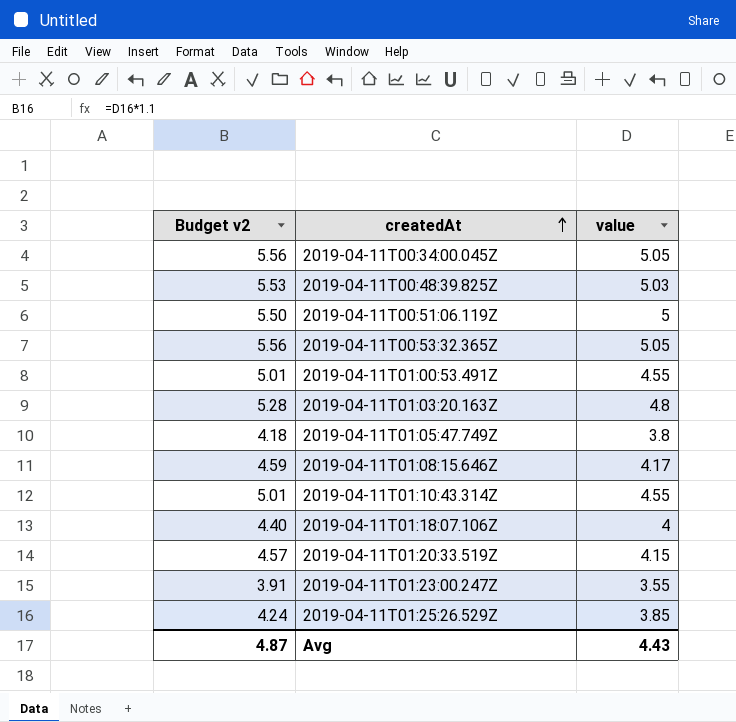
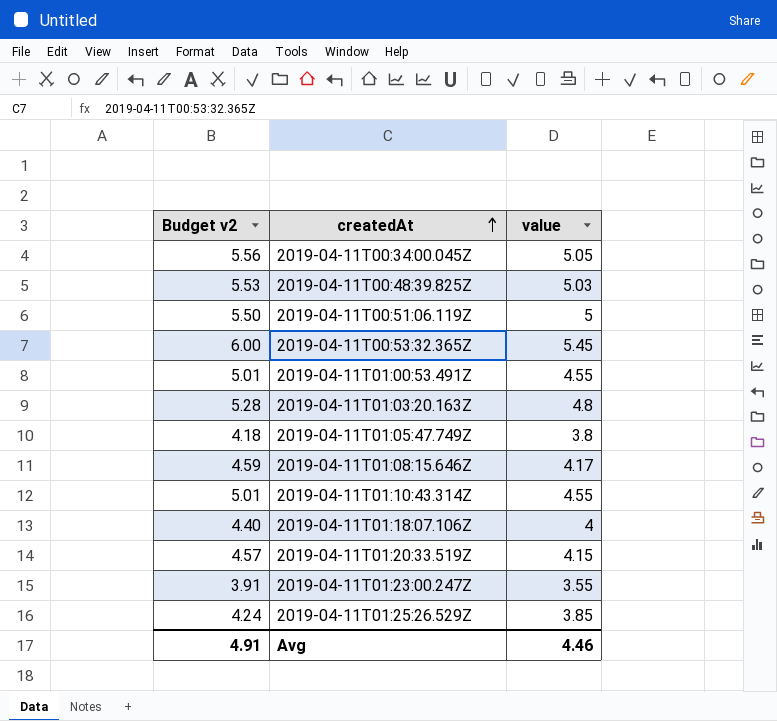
2019-04-11T00:53:32.365Z | Budget v2: 5.56 -> 6.00
2019-04-11T00:53:32.365Z | value: 5.05 -> 5.45
Avg | Budget v2: 4.87 -> 4.91
Avg | value: 4.43 -> 4.46

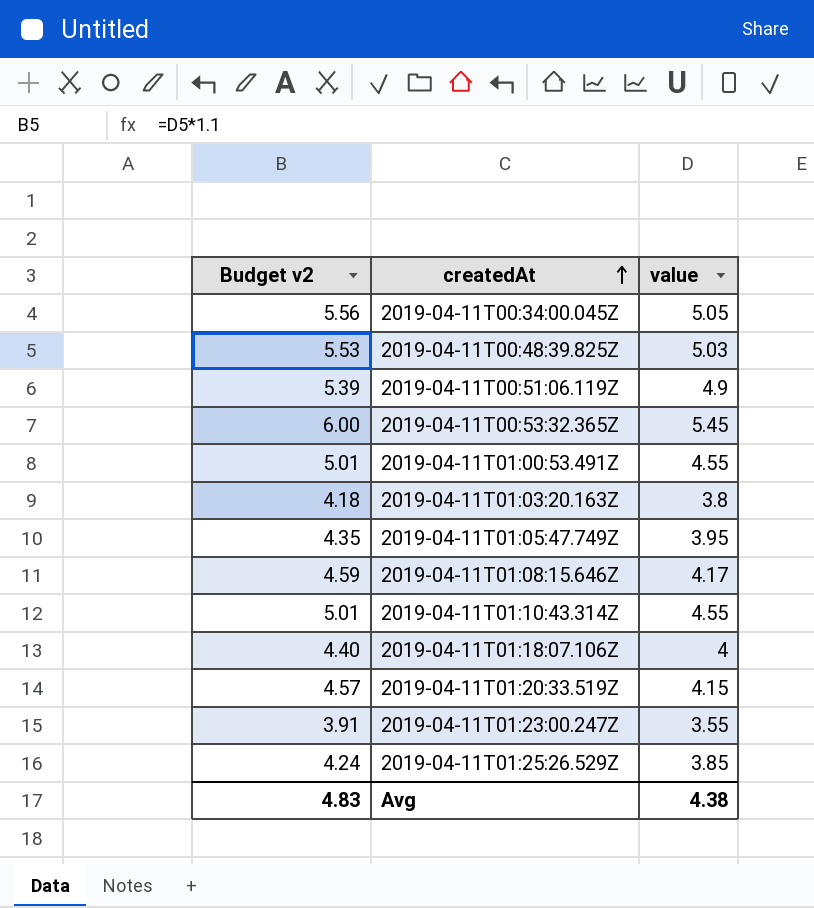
2019-04-11T00:51:06.119Z | Budget v2: 5.50 -> 5.39
2019-04-11T00:51:06.119Z | value: 5 -> 4.9
2019-04-11T01:03:20.163Z | Budget v2: 5.28 -> 4.18
2019-04-11T01:03:20.163Z | value: 4.8 -> 3.8
2019-04-11T01:05:47.749Z | Budget v2: 4.18 -> 4.35
2019-04-11T01:05:47.749Z | value: 3.8 -> 3.95
Avg | Budget v2: 4.91 -> 4.83
Avg | value: 4.46 -> 4.38

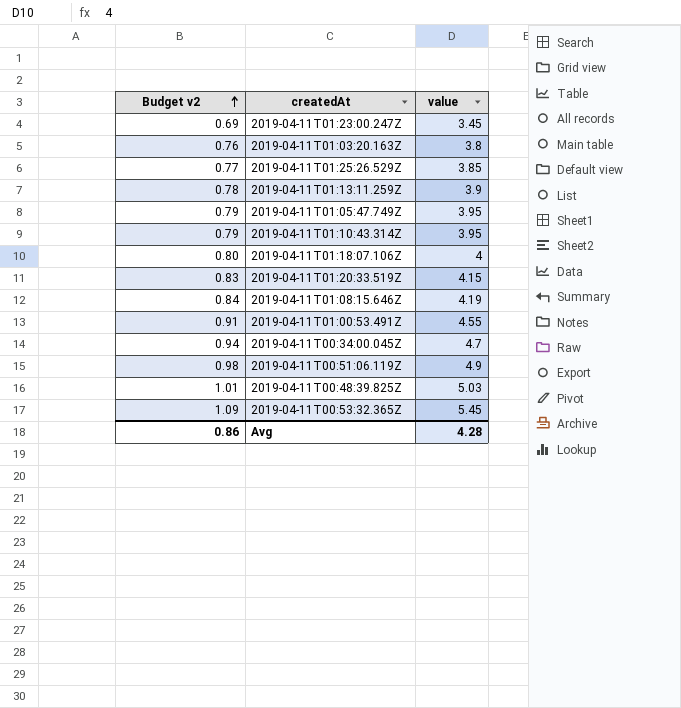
row order: createdAt ascending -> Budget v2 ascending
column Budget v2 | formula: [value] * 1.1 -> [value] * 0.2
2019-04-11T01:23:00.247Z | value: 3.55 -> 3.45
row 2019-04-11T01:13:11.259Z: none -> 0.78 | 3.9
2019-04-11T01:10:43.314Z | value: 4.55 -> 3.95
2019-04-11T01:08:15.646Z | value: 4.17 -> 4.19
2019-04-11T00:34:00.045Z | value: 5.05 -> 4.7
Avg | Budget v2: 4.83 -> 0.86
Avg | value: 4.38 -> 4.28

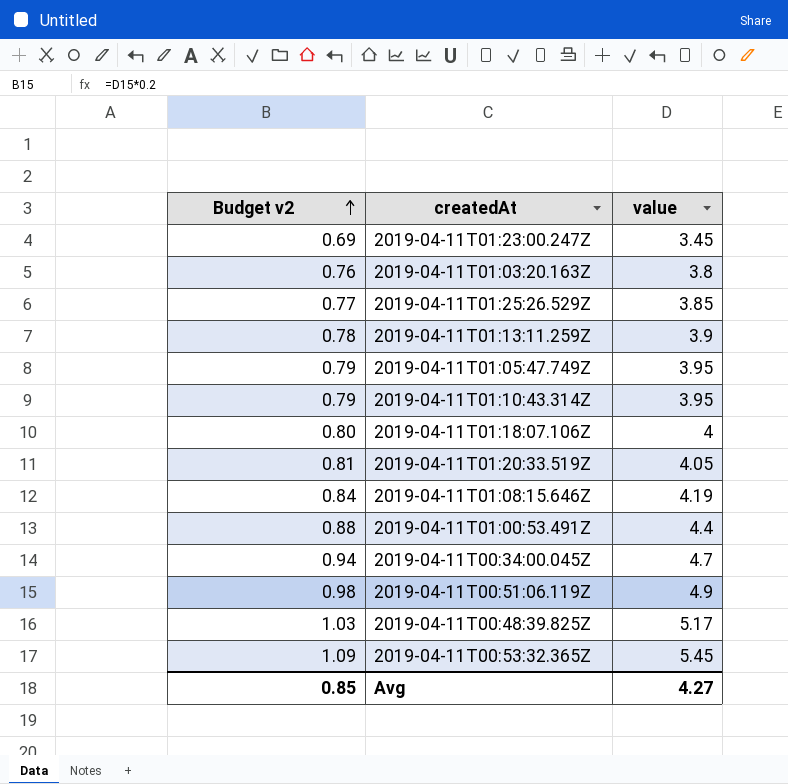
2019-04-11T01:20:33.519Z | Budget v2: 0.83 -> 0.81
2019-04-11T01:20:33.519Z | value: 4.15 -> 4.05
2019-04-11T01:00:53.491Z | Budget v2: 0.91 -> 0.88
2019-04-11T01:00:53.491Z | value: 4.55 -> 4.4
2019-04-11T00:48:39.825Z | Budget v2: 1.01 -> 1.03
2019-04-11T00:48:39.825Z | value: 5.03 -> 5.17
Avg | Budget v2: 0.86 -> 0.85
Avg | value: 4.28 -> 4.27

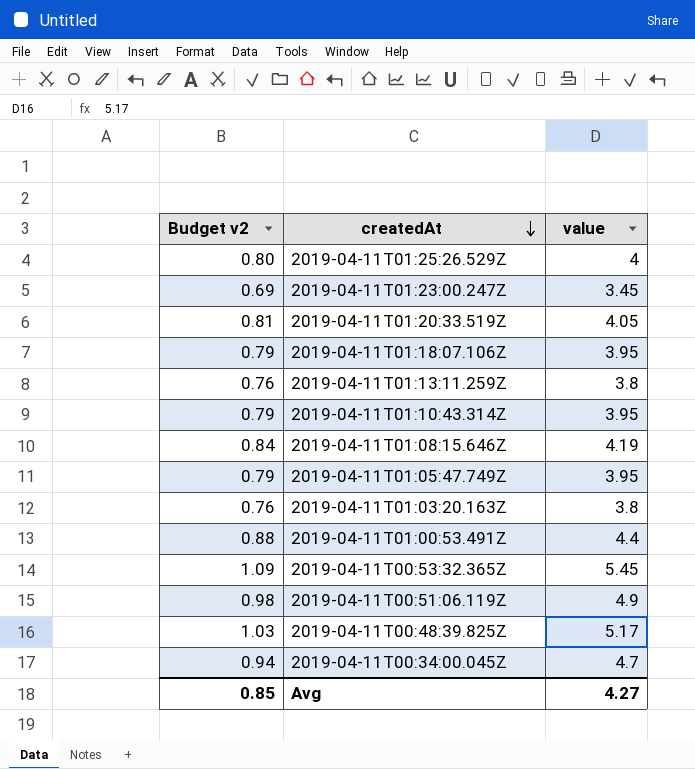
row order: Budget v2 ascending -> createdAt descending
2019-04-11T01:25:26.529Z | Budget v2: 0.77 -> 0.80
2019-04-11T01:25:26.529Z | value: 3.85 -> 4
2019-04-11T01:18:07.106Z | Budget v2: 0.80 -> 0.79
2019-04-11T01:18:07.106Z | value: 4 -> 3.95
2019-04-11T01:13:11.259Z | Budget v2: 0.78 -> 0.76
2019-04-11T01:13:11.259Z | value: 3.9 -> 3.8

